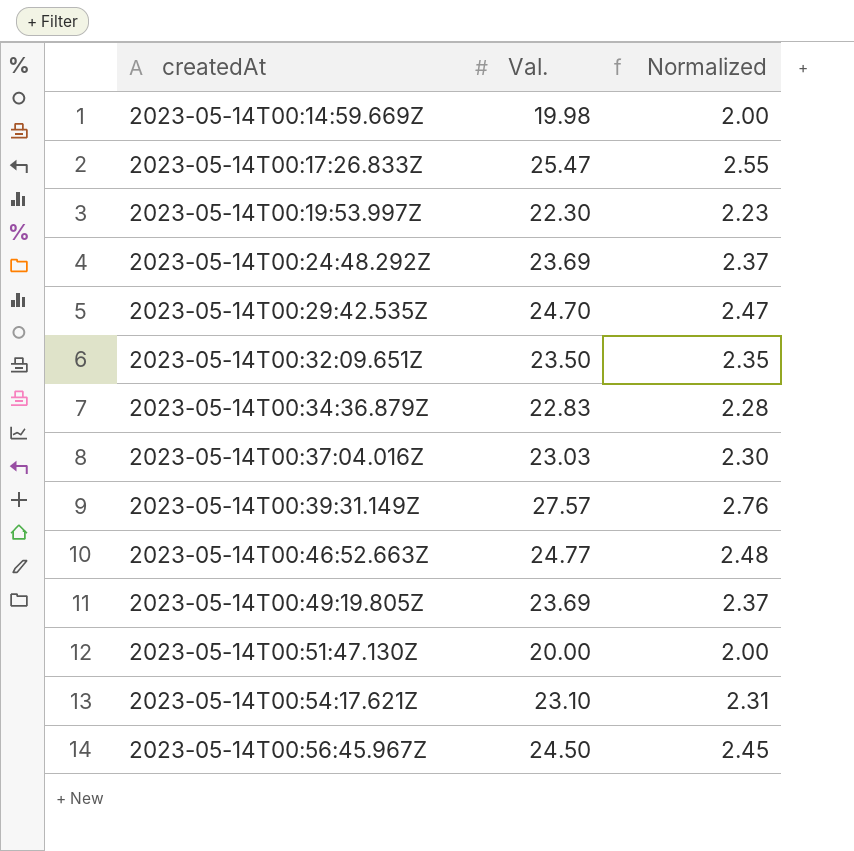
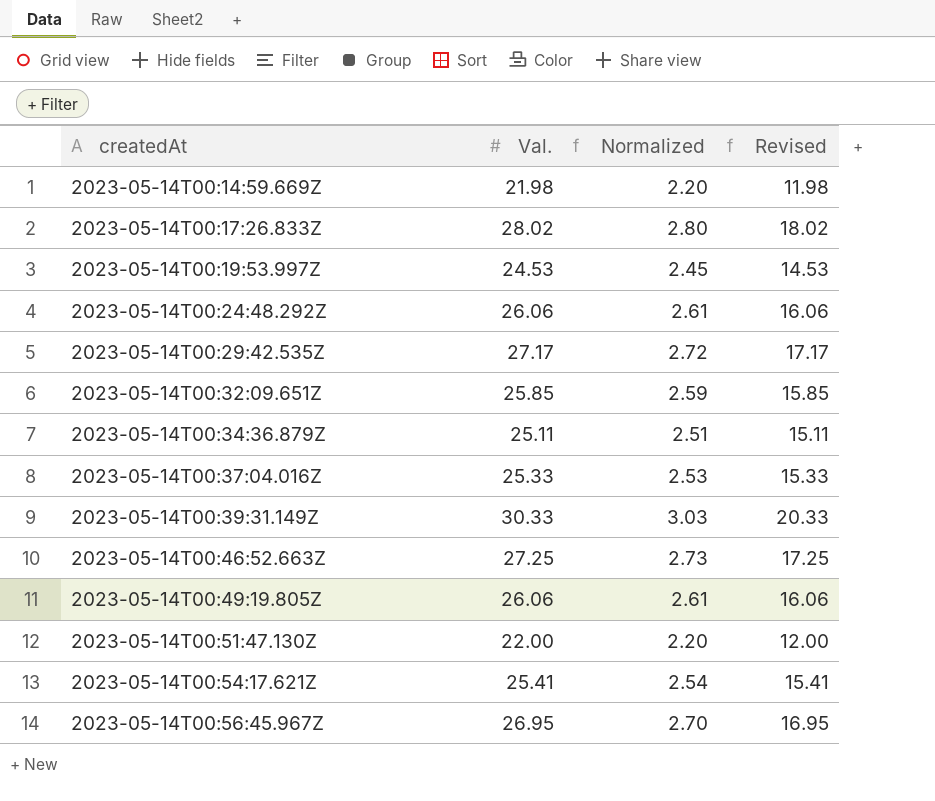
column Revised | formula: none -> [Val.] - 10
2023-05-14T00:14:59.669Z | Val.: 19.98 -> 21.98
2023-05-14T00:14:59.669Z | Normalized: 2.00 -> 2.20
2023-05-14T00:17:26.833Z | Val.: 25.47 -> 28.02
2023-05-14T00:17:26.833Z | Normalized: 2.55 -> 2.80
2023-05-14T00:19:53.997Z | Val.: 22.30 -> 24.53
2023-05-14T00:19:53.997Z | Normalized: 2.23 -> 2.45
2023-05-14T00:24:48.292Z | Val.: 23.69 -> 26.06
2023-05-14T00:24:48.292Z | Normalized: 2.37 -> 2.61
2023-05-14T00:29:42.535Z | Val.: 24.70 -> 27.17
2023-05-14T00:29:42.535Z | Normalized: 2.47 -> 2.72
2023-05-14T00:32:09.651Z | Val.: 23.50 -> 25.85
2023-05-14T00:32:09.651Z | Normalized: 2.35 -> 2.59
2023-05-14T00:34:36.879Z | Val.: 22.83 -> 25.11
2023-05-14T00:34:36.879Z | Normalized: 2.28 -> 2.51
2023-05-14T00:37:04.016Z | Val.: 23.03 -> 25.33
2023-05-14T00:37:04.016Z | Normalized: 2.30 -> 2.53
2023-05-14T00:39:31.149Z | Val.: 27.57 -> 30.33
2023-05-14T00:39:31.149Z | Normalized: 2.76 -> 3.03
2023-05-14T00:46:52.663Z | Val.: 24.77 -> 27.25
2023-05-14T00:46:52.663Z | Normalized: 2.48 -> 2.73
2023-05-14T00:49:19.805Z | Val.: 23.69 -> 26.06
2023-05-14T00:49:19.805Z | Normalized: 2.37 -> 2.61
2023-05-14T00:51:47.130Z | Val.: 20.00 -> 22.00
2023-05-14T00:51:47.130Z | Normalized: 2.00 -> 2.20
2023-05-14T00:54:17.621Z | Val.: 23.10 -> 25.41
2023-05-14T00:54:17.621Z | Normalized: 2.31 -> 2.54
2023-05-14T00:56:45.967Z | Val.: 24.50 -> 26.95
2023-05-14T00:56:45.967Z | Normalized: 2.45 -> 2.70

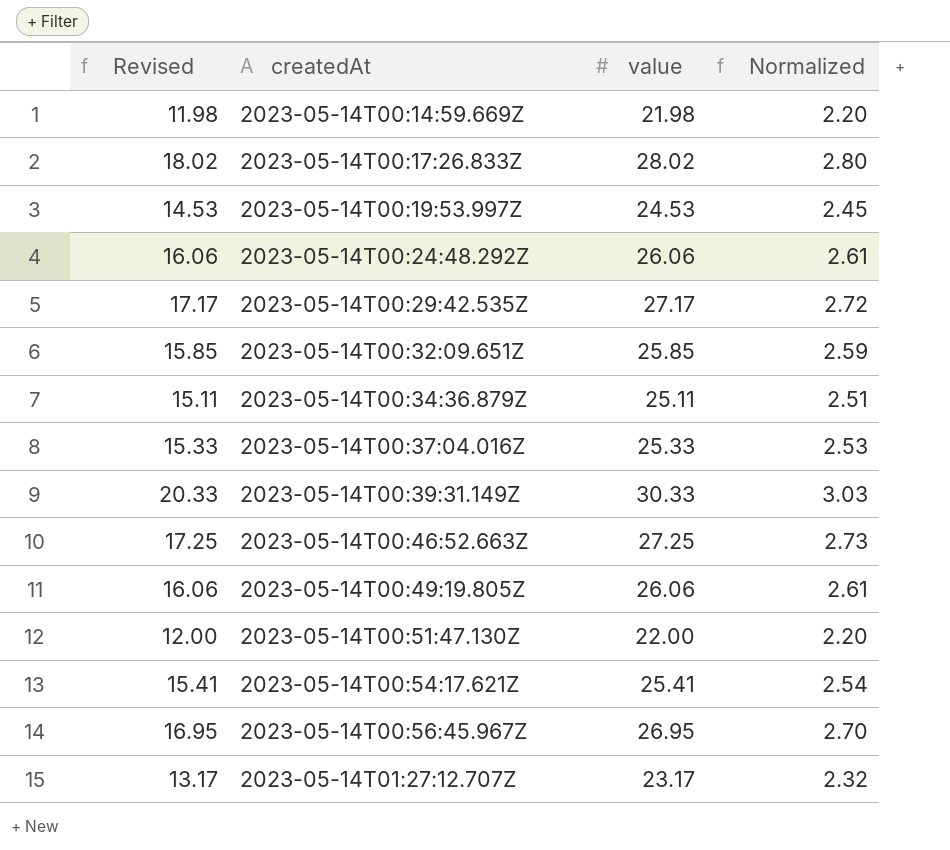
column Revised | position: 4 -> 1
column name: Val. -> value
row 2023-05-14T01:27:12.707Z: none -> 13.17 | 23.17 | 2.32

